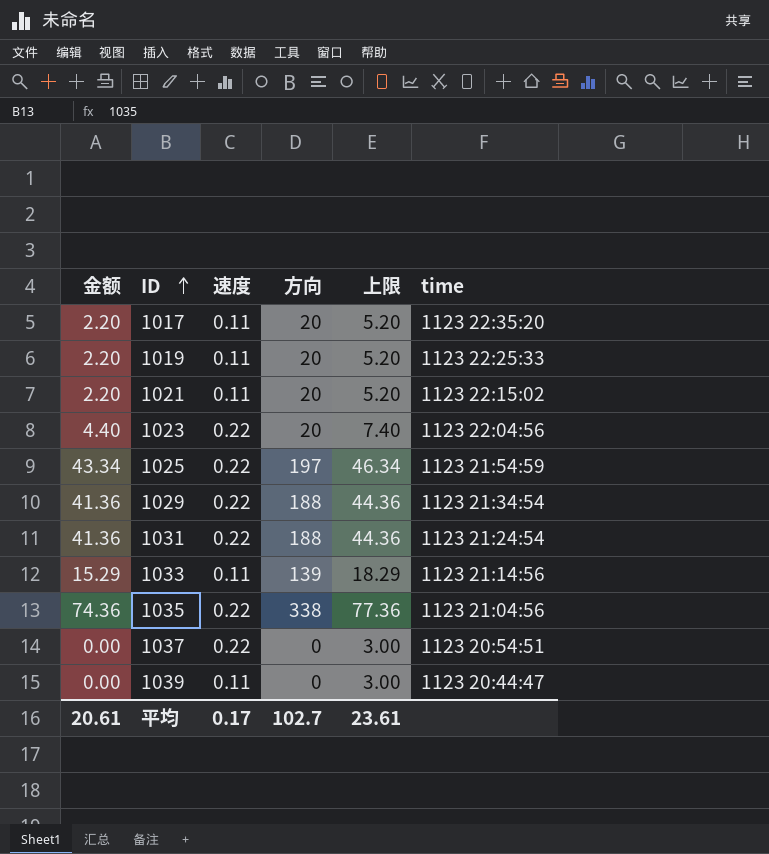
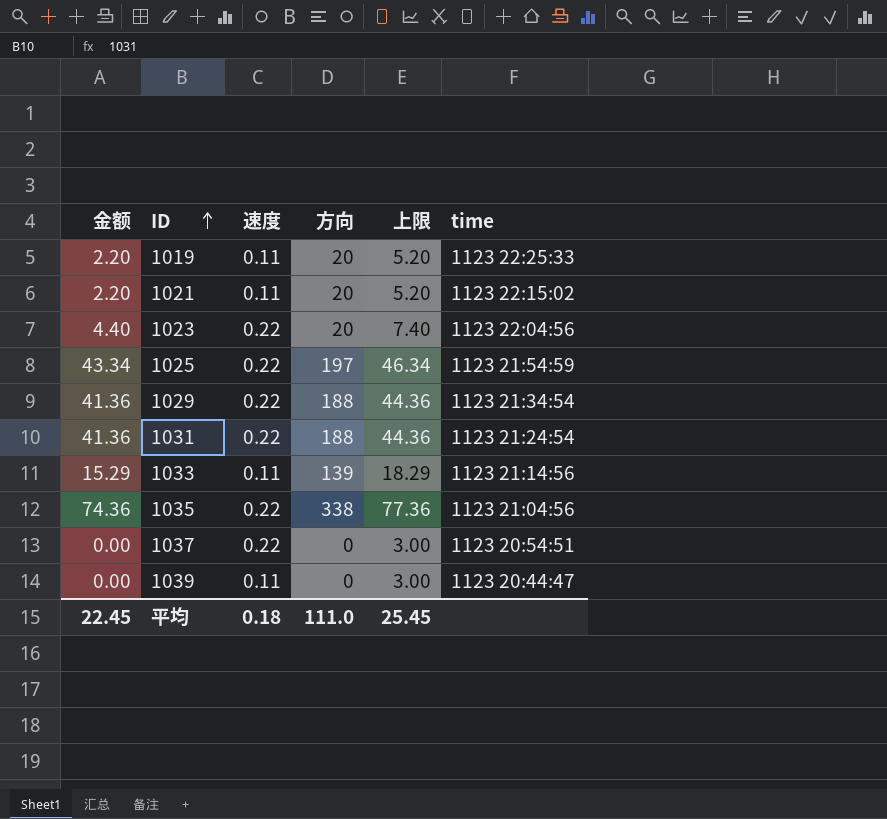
row 1017: 2.20 | 0.11 | 20 | 5.20 | 1123 22:35:20 -> none
平均 | 金额: 20.61 -> 22.45
平均 | 速度: 0.17 -> 0.18
平均 | 方向: 102.7 -> 111.0
平均 | 上限: 23.61 -> 25.45

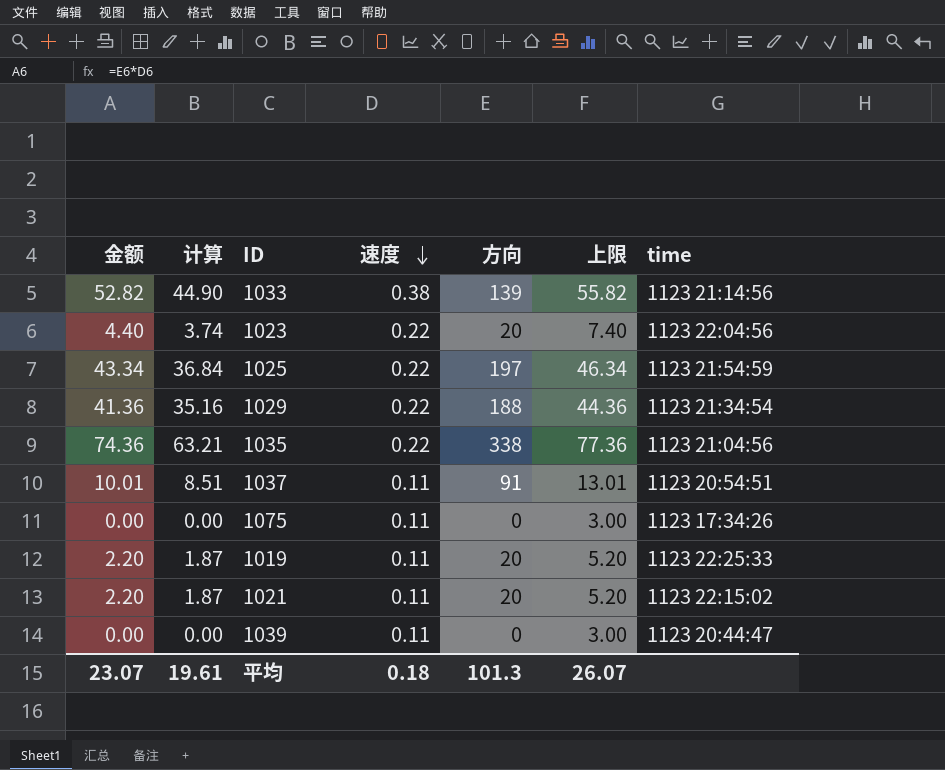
row order: ID ascending -> 速度 descending
column 计算 | formula: none -> [金额] * 0.85
row 1031: 41.36 | 0.22 | 188 | 44.36 | 1123 21:24:54 -> none
1033 | 金额: 15.29 -> 52.82
1033 | 速度: 0.11 -> 0.38
1033 | 上限: 18.29 -> 55.82
1037 | 金额: 0.00 -> 10.01
1037 | 速度: 0.22 -> 0.11
1037 | 方向: 0 -> 91
1037 | 上限: 3.00 -> 13.01
row 1075: none -> 0.00 | 0.00 | 0.11 | 0 | 3.00 | 1123 17:34:26
平均 | 金额: 22.45 -> 23.07
平均 | 方向: 111.0 -> 101.3
平均 | 上限: 25.45 -> 26.07

